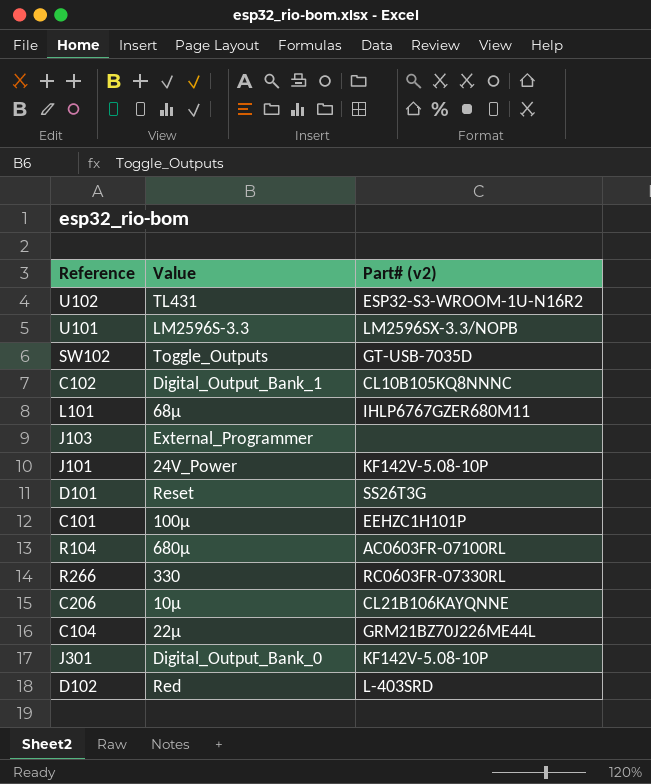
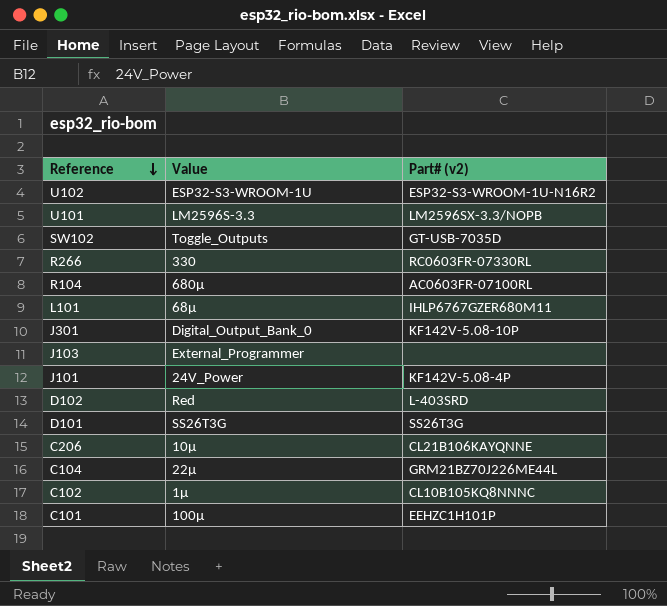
row order: none -> Reference descending
U102 | Value: TL431 -> ESP32-S3-WROOM-1U
J101 | Part# (v2): KF142V-5.08-10P -> KF142V-5.08-4P
D101 | Value: Reset -> SS26T3G
C102 | Value: Digital_Output_Bank_1 -> 1µ

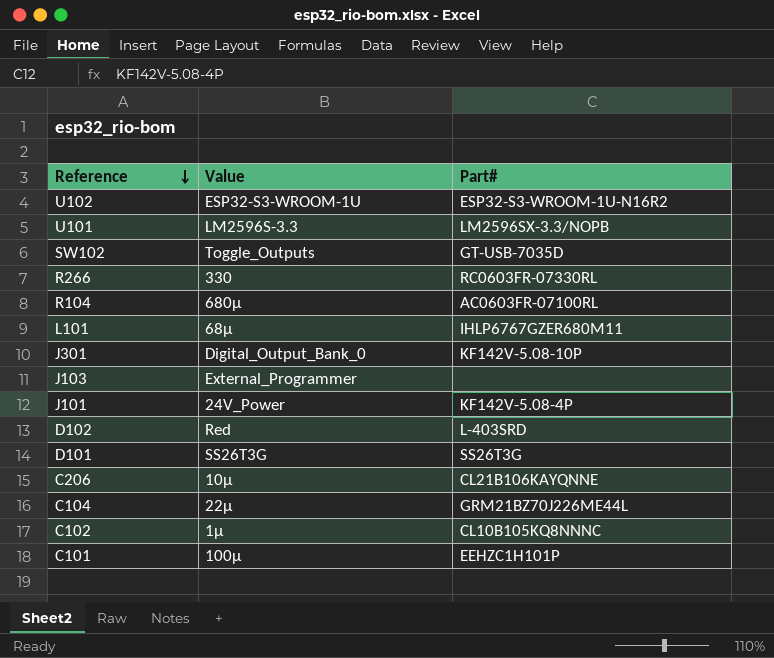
column name: Part# (v2) -> Part#

